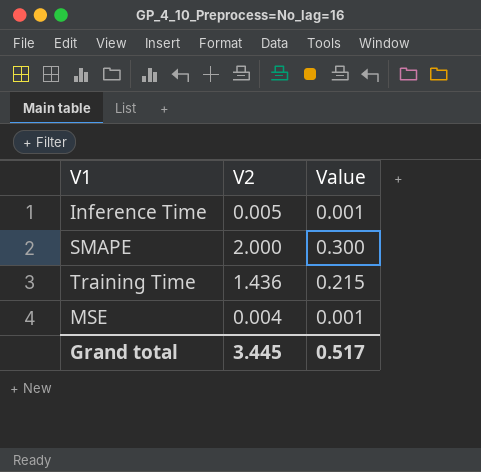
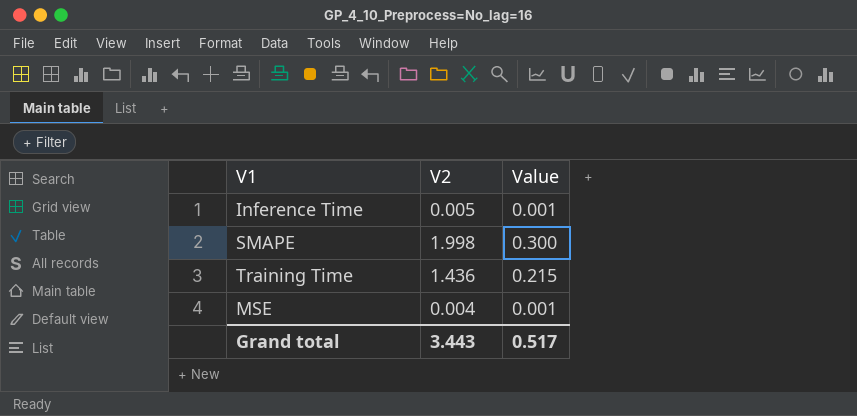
SMAPE | V2: 2.000 -> 1.998
Grand total | V2: 3.445 -> 3.443

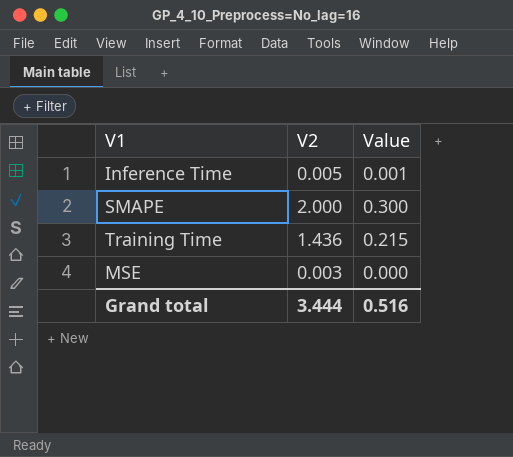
SMAPE | V2: 1.998 -> 2.000
MSE | V2: 0.004 -> 0.003
MSE | Value: 0.001 -> 0.000
Grand total | V2: 3.443 -> 3.444
Grand total | Value: 0.517 -> 0.516

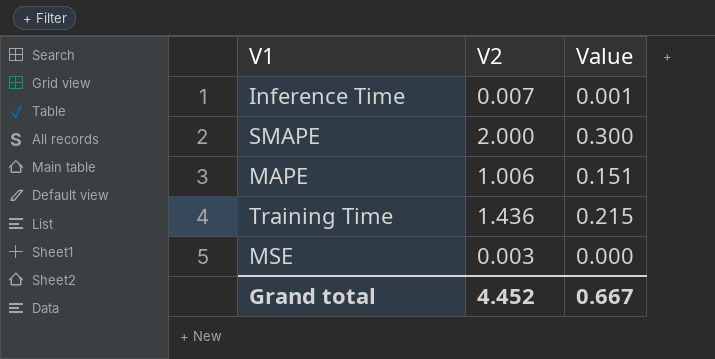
Inference Time | V2: 0.005 -> 0.007
row MAPE: none -> 1.006 | 0.151
Grand total | V2: 3.444 -> 4.452
Grand total | Value: 0.516 -> 0.667

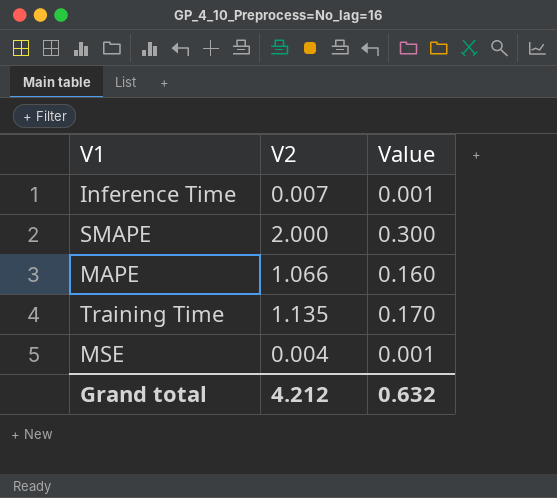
MAPE | V2: 1.006 -> 1.066
MAPE | Value: 0.151 -> 0.160
Training Time | V2: 1.436 -> 1.135
Training Time | Value: 0.215 -> 0.170
MSE | V2: 0.003 -> 0.004
MSE | Value: 0.000 -> 0.001
Grand total | V2: 4.452 -> 4.212
Grand total | Value: 0.667 -> 0.632

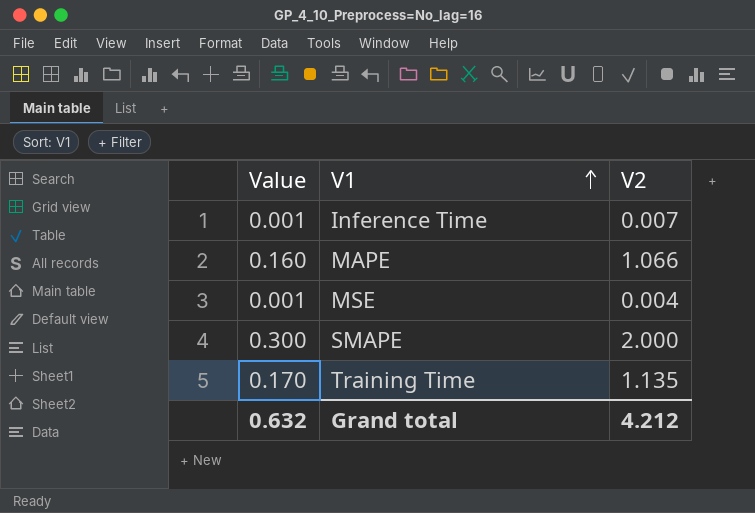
row order: none -> V1 ascending
column Value | position: 3 -> 1

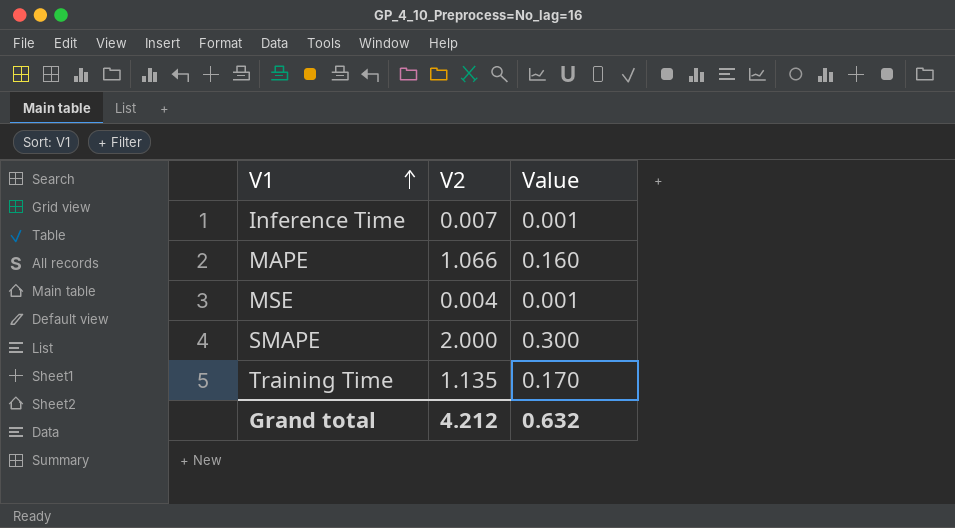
column Value | position: 1 -> 3

